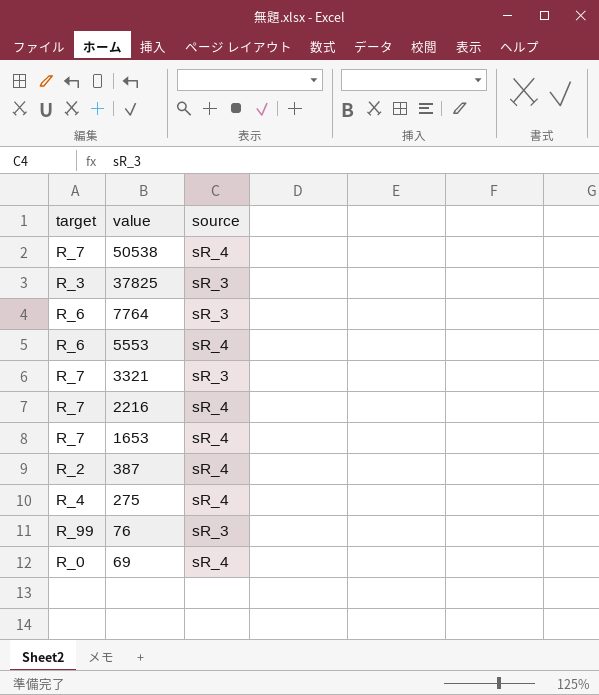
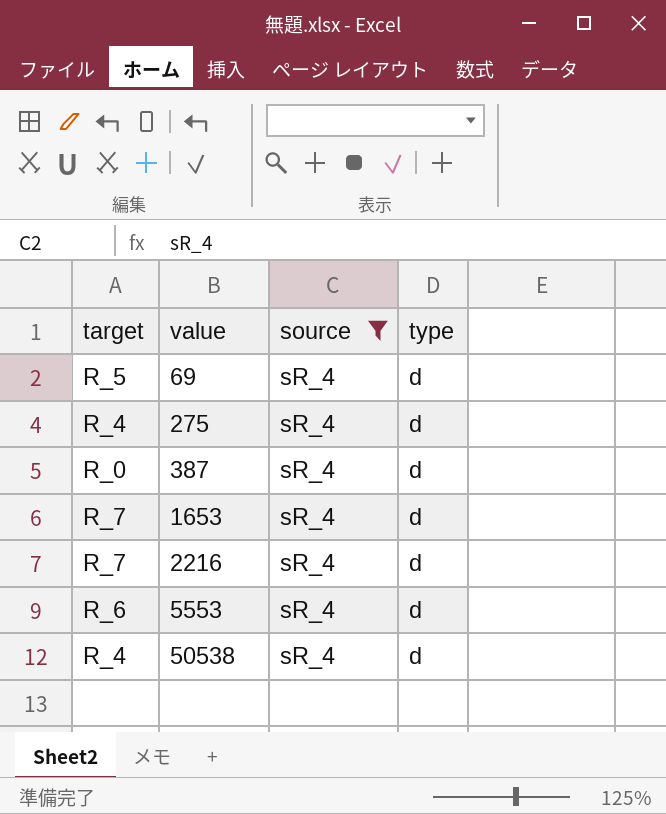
filter: none -> source = sR_4
row order: value descending -> value ascending
column type | position: none -> 4
69 | target: R_0 -> R_5
387 | target: R_2 -> R_0
50538 | target: R_7 -> R_4

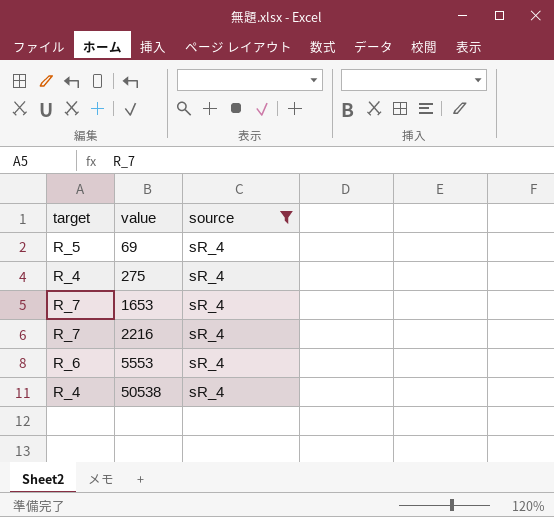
column type | position: 4 -> none
row 387: R_0 | sR_4 | d -> none

